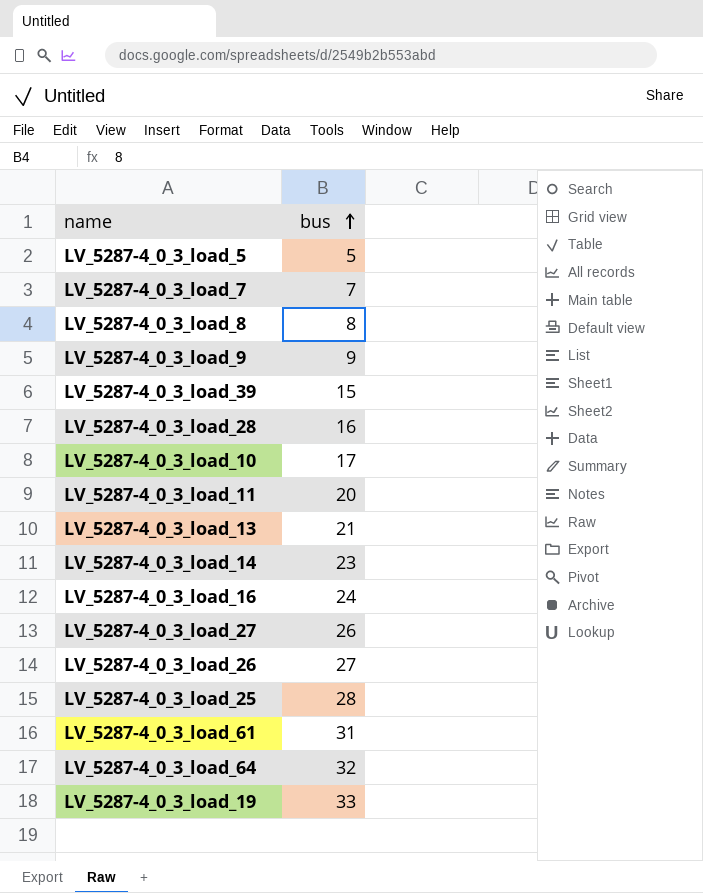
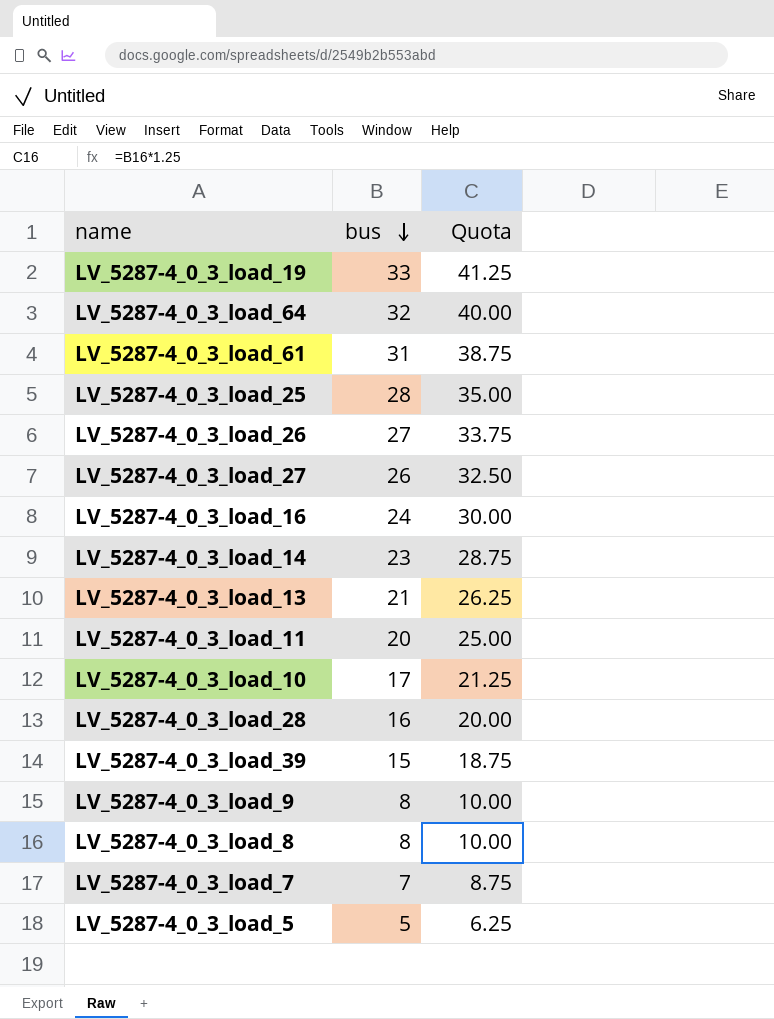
row order: bus ascending -> bus descending
column Quota | formula: none -> [bus] * 1.25
LV_5287-4_0_3_load_9 | bus: 9 -> 8

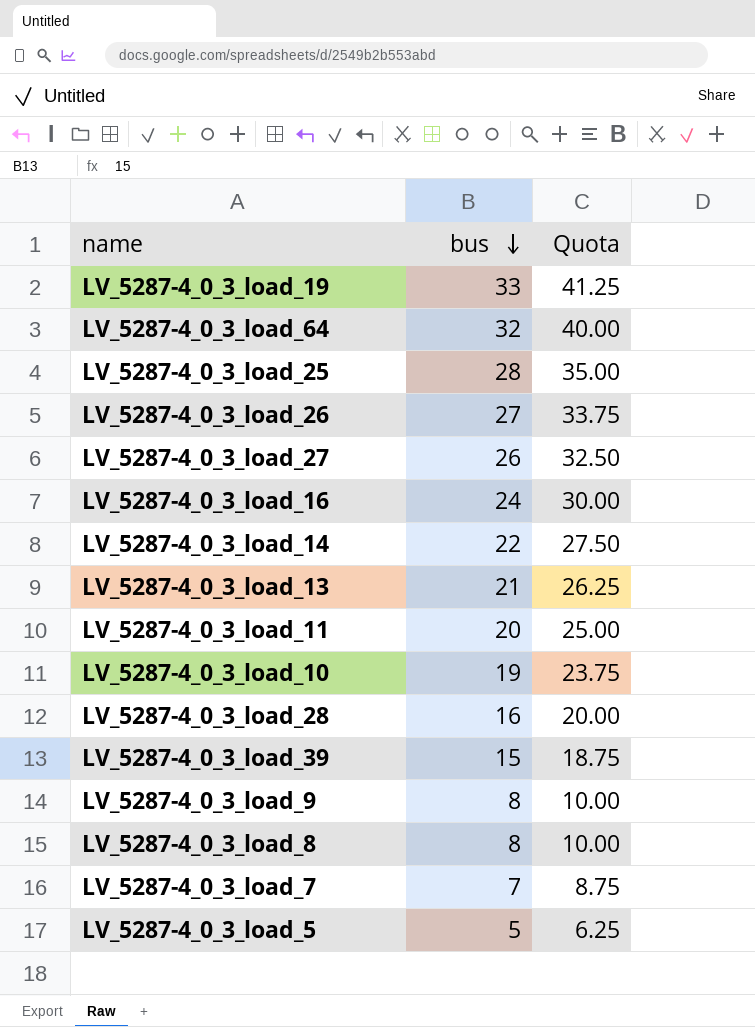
row LV_5287-4_0_3_load_61: 31 | 38.75 -> none
LV_5287-4_0_3_load_14 | bus: 23 -> 22
LV_5287-4_0_3_load_14 | Quota: 28.75 -> 27.50
LV_5287-4_0_3_load_10 | bus: 17 -> 19
LV_5287-4_0_3_load_10 | Quota: 21.25 -> 23.75

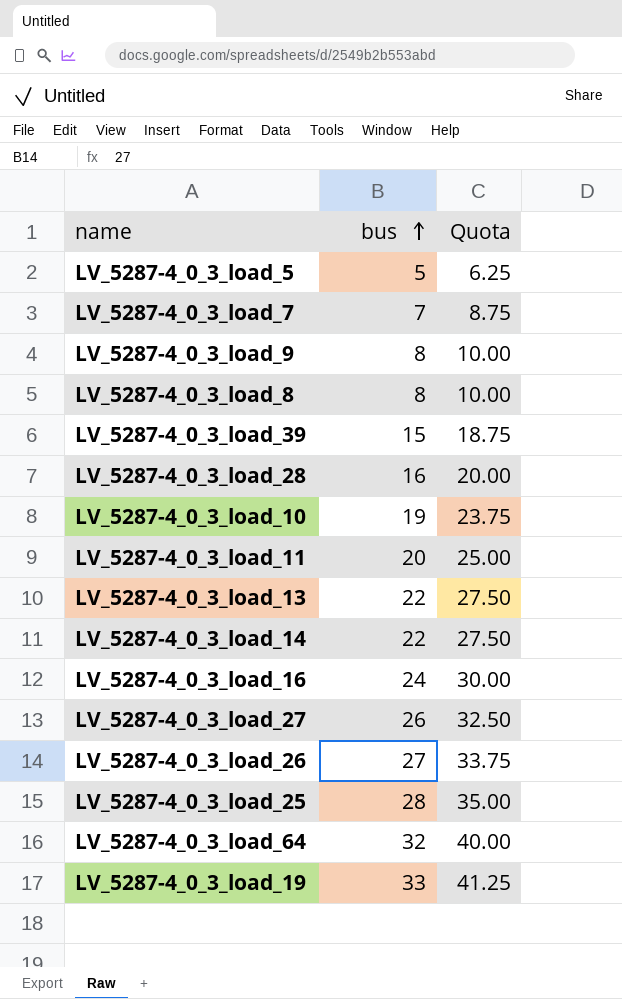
row order: bus descending -> bus ascending
LV_5287-4_0_3_load_13 | bus: 21 -> 22
LV_5287-4_0_3_load_13 | Quota: 26.25 -> 27.50

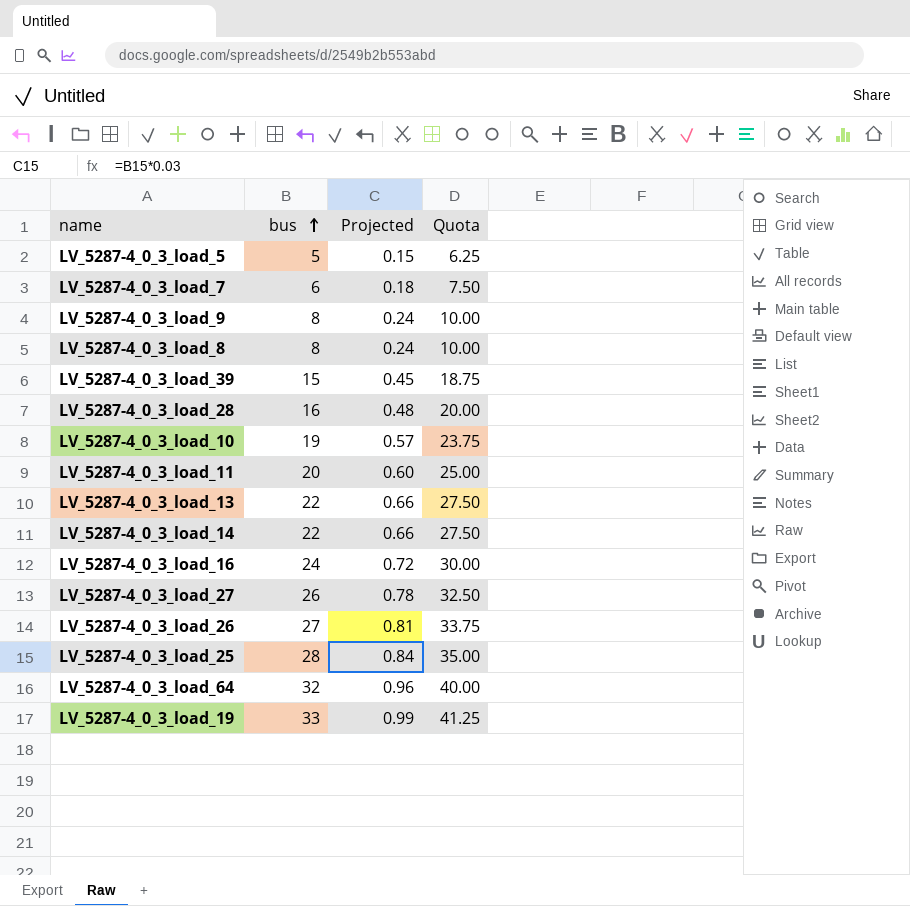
column Projected | formula: none -> [bus] * 0.03
LV_5287-4_0_3_load_7 | bus: 7 -> 6
LV_5287-4_0_3_load_7 | Quota: 8.75 -> 7.50

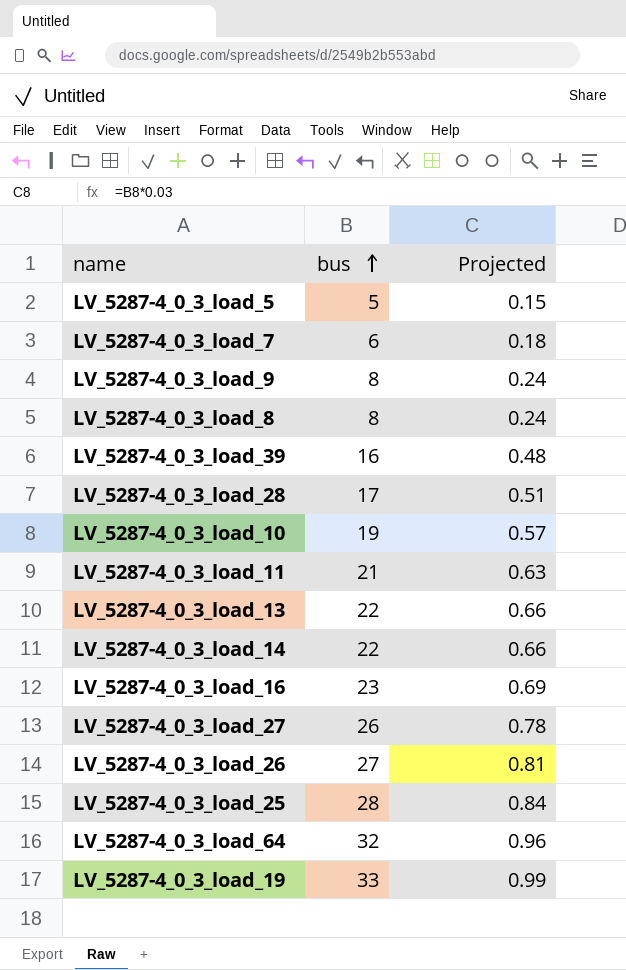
column Quota | formula: [bus] * 1.25 -> none
LV_5287-4_0_3_load_39 | bus: 15 -> 16
LV_5287-4_0_3_load_39 | Projected: 0.45 -> 0.48
LV_5287-4_0_3_load_28 | bus: 16 -> 17
LV_5287-4_0_3_load_28 | Projected: 0.48 -> 0.51
LV_5287-4_0_3_load_11 | bus: 20 -> 21
LV_5287-4_0_3_load_11 | Projected: 0.60 -> 0.63
LV_5287-4_0_3_load_16 | bus: 24 -> 23
LV_5287-4_0_3_load_16 | Projected: 0.72 -> 0.69

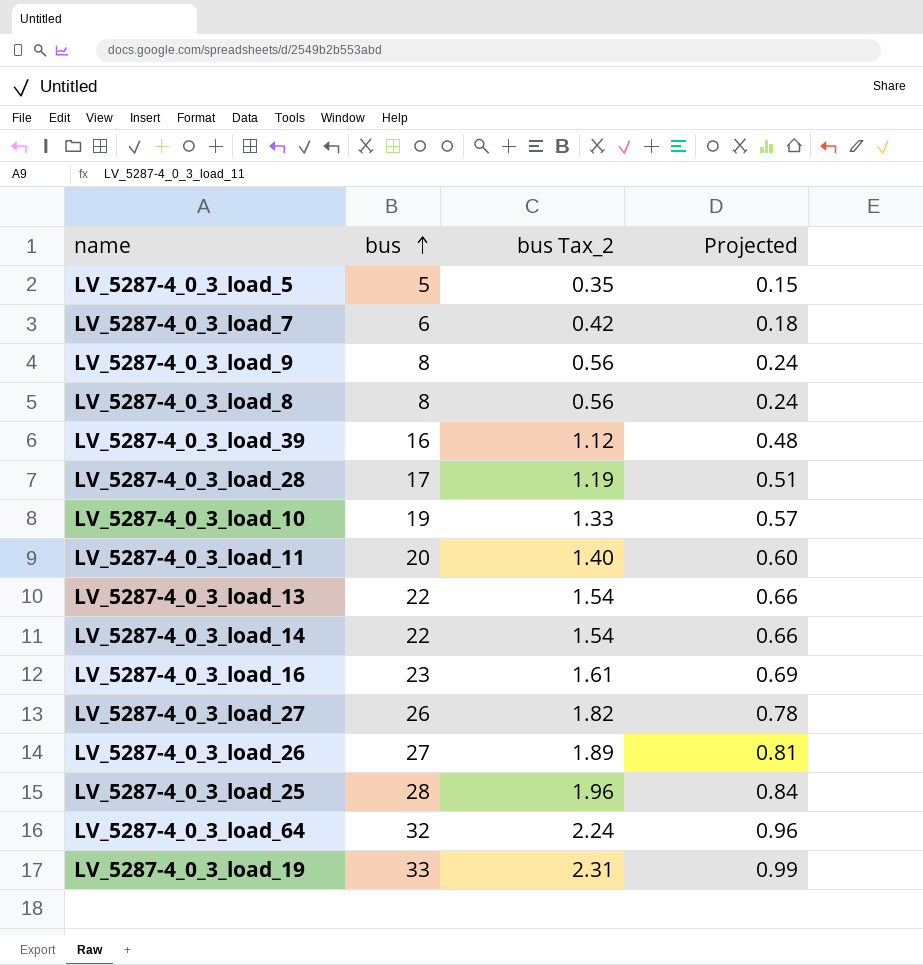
column bus Tax_2 | formula: none -> [bus] * 0.07
LV_5287-4_0_3_load_11 | bus: 21 -> 20
LV_5287-4_0_3_load_11 | Projected: 0.63 -> 0.60

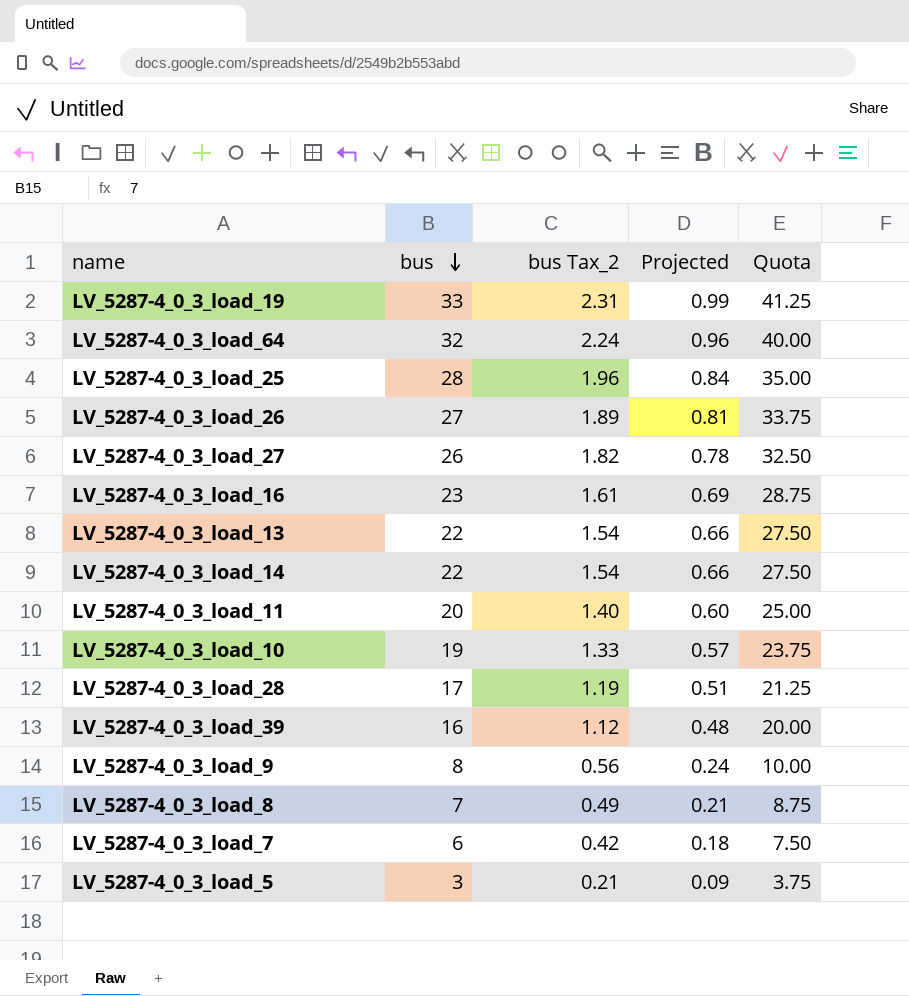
row order: bus ascending -> bus descending
column Quota | formula: none -> [bus] * 1.25
LV_5287-4_0_3_load_8 | bus: 8 -> 7
LV_5287-4_0_3_load_8 | bus Tax_2: 0.56 -> 0.49
LV_5287-4_0_3_load_8 | Projected: 0.24 -> 0.21
LV_5287-4_0_3_load_5 | bus: 5 -> 3
LV_5287-4_0_3_load_5 | bus Tax_2: 0.35 -> 0.21
LV_5287-4_0_3_load_5 | Projected: 0.15 -> 0.09

